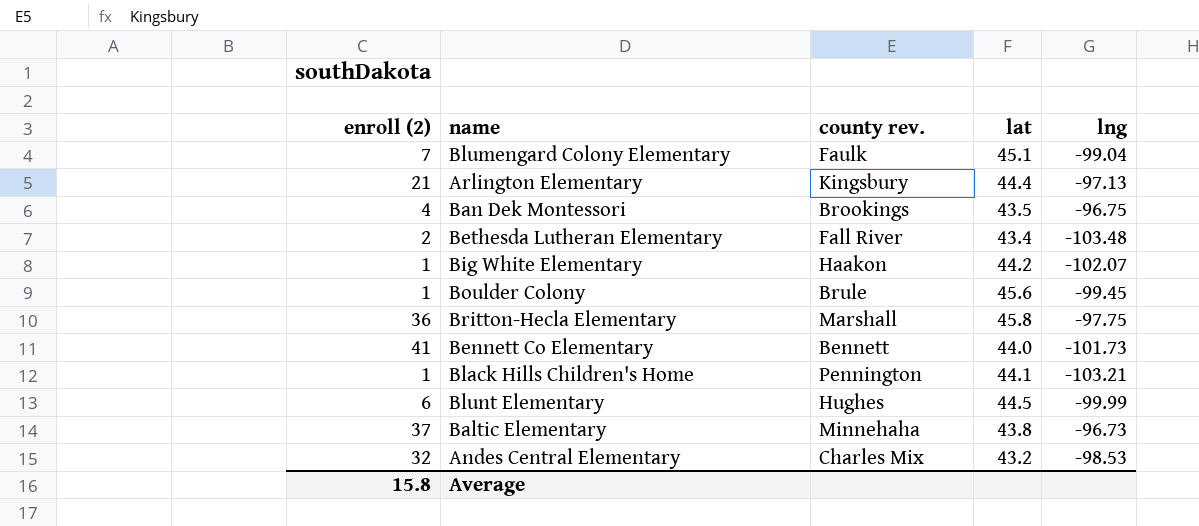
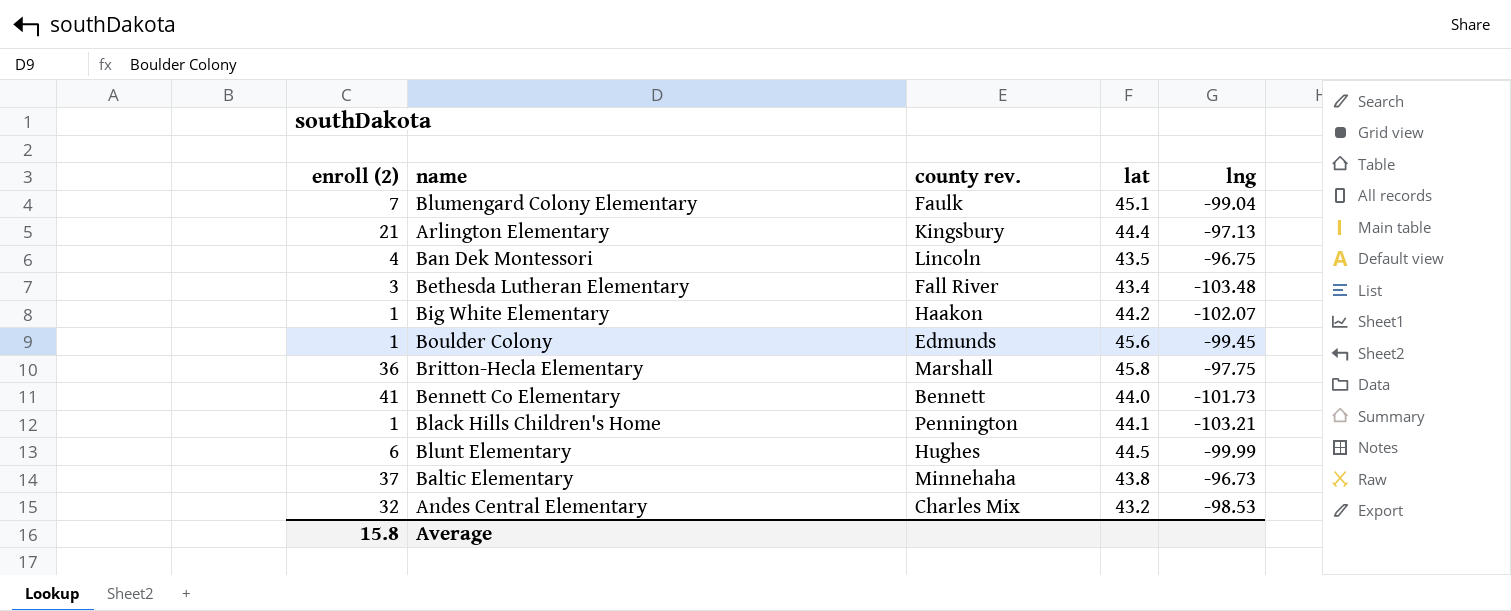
Ban Dek Montessori | county rev.: Brookings -> Lincoln
Bethesda Lutheran Elementary | enroll (2): 2 -> 3
Boulder Colony | county rev.: Brule -> Edmunds

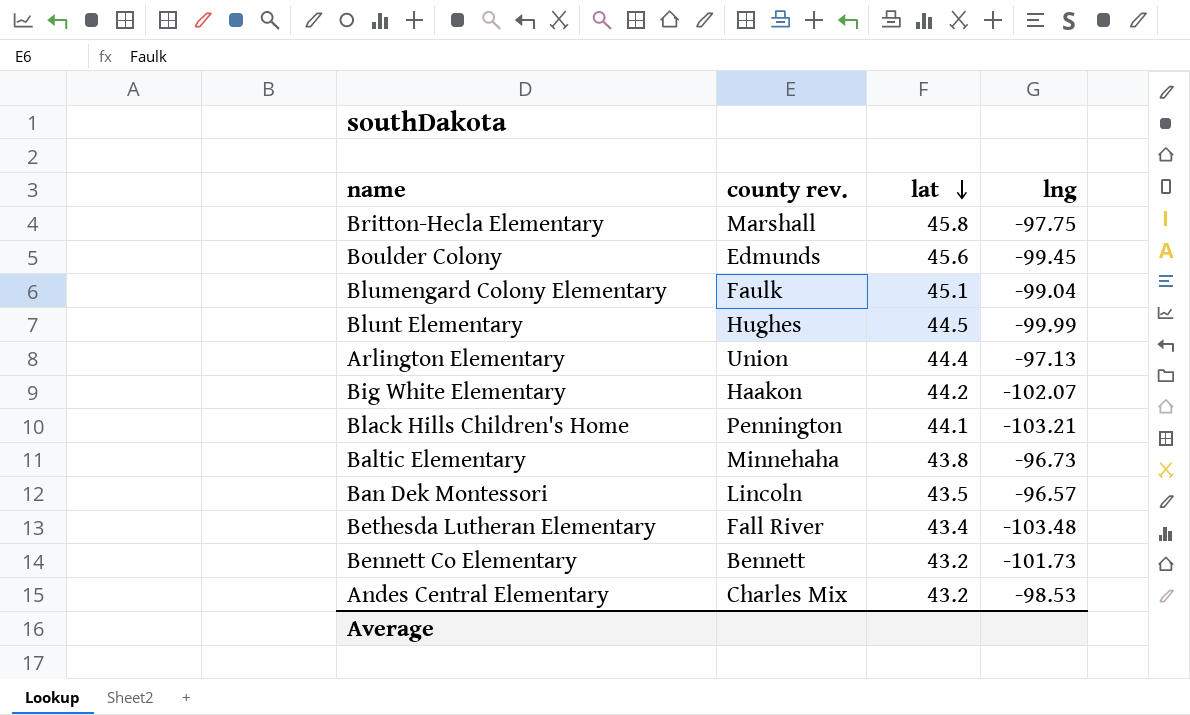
row order: none -> lat descending
column enroll (2) | position: 1 -> none
Arlington Elementary | county rev.: Kingsbury -> Union
Ban Dek Montessori | lng: -96.75 -> -96.57
Bennett Co Elementary | lat: 44.0 -> 43.2

